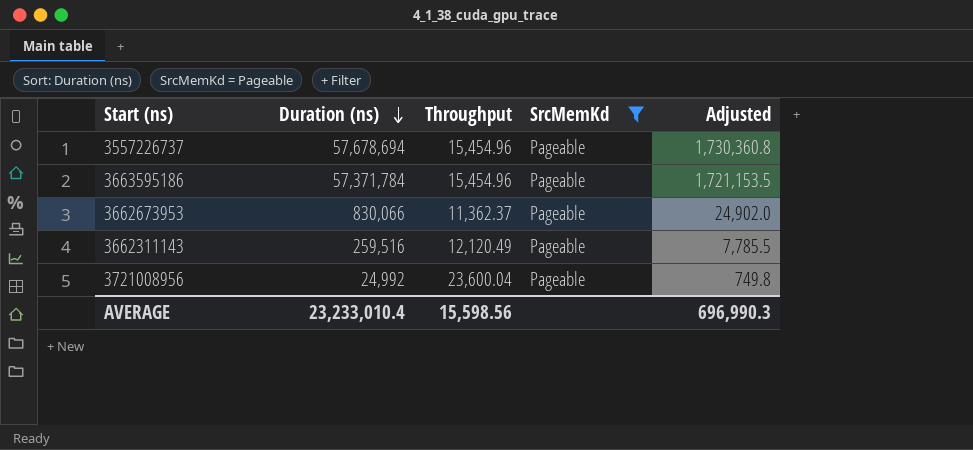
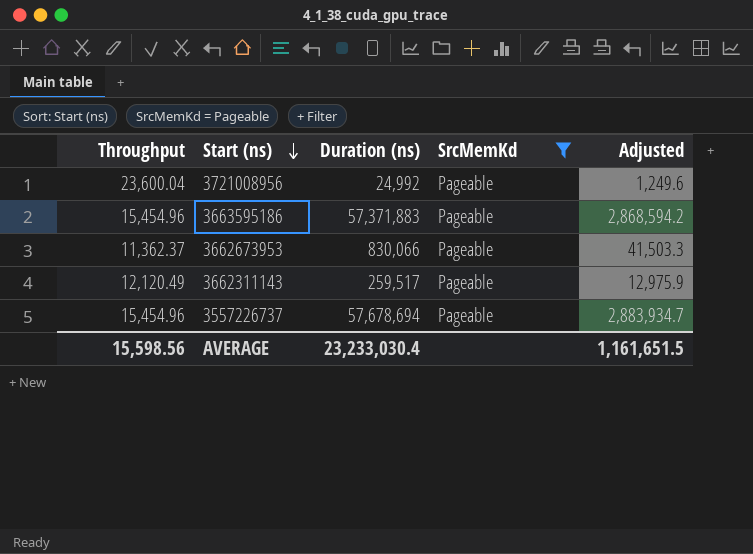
row order: Duration (ns) descending -> Start (ns) descending
column Throughput | position: 3 -> 1
column Adjusted | formula: [Duration (ns)] * 0.03 -> [Duration (ns)] * 0.05
3663595186 | Duration (ns): 57,371,784 -> 57,371,883
3662311143 | Duration (ns): 259,516 -> 259,517
AVERAGE | Duration (ns): 23,233,010.4 -> 23,233,030.4
AVERAGE | Adjusted: 696,990.3 -> 1,161,651.5

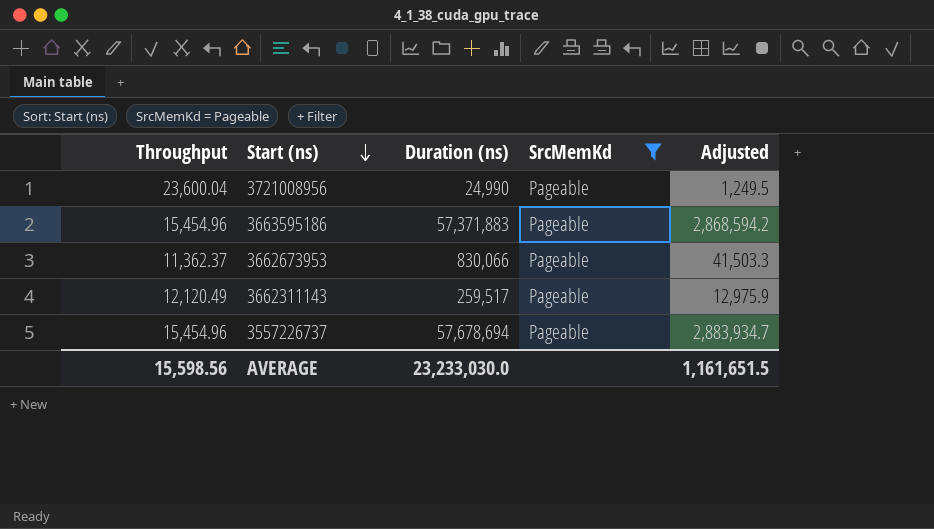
3721008956 | Duration (ns): 24,992 -> 24,990
3721008956 | Adjusted: 1,249.6 -> 1,249.5
AVERAGE | Duration (ns): 23,233,030.4 -> 23,233,030.0

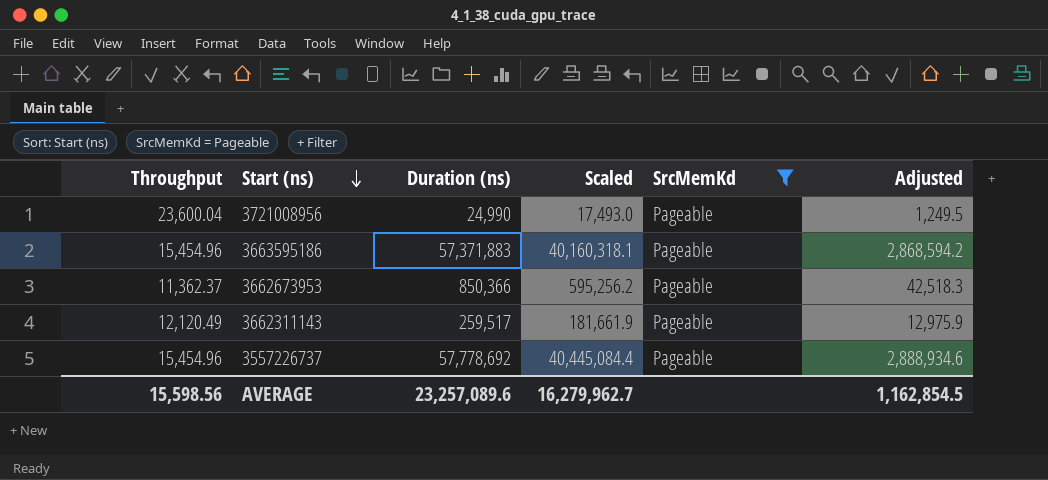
column Scaled | formula: none -> [Duration (ns)] * 0.7
3662673953 | Duration (ns): 830,066 -> 850,366
3662673953 | Adjusted: 41,503.3 -> 42,518.3
3557226737 | Duration (ns): 57,678,694 -> 57,778,692
3557226737 | Adjusted: 2,883,934.7 -> 2,888,934.6
AVERAGE | Duration (ns): 23,233,030.0 -> 23,257,089.6
AVERAGE | Adjusted: 1,161,651.5 -> 1,162,854.5

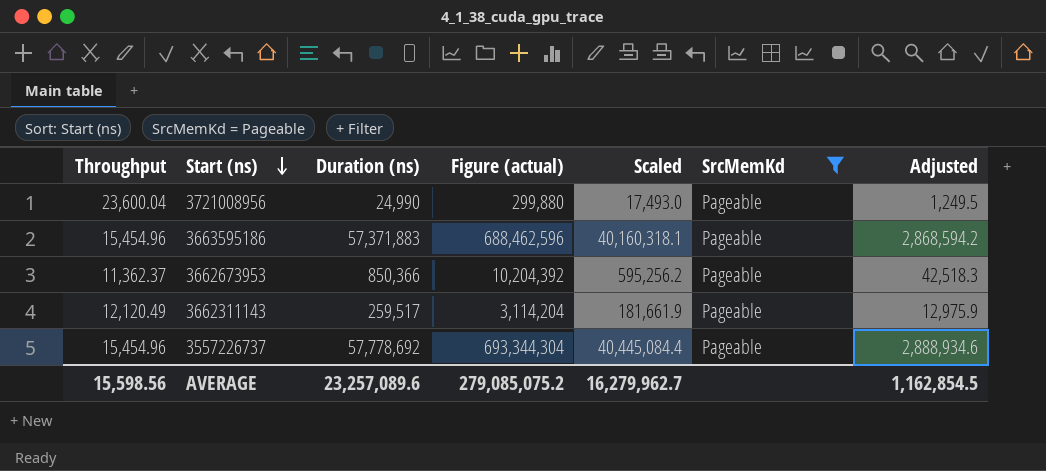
column Figure (actual) | formula: none -> [Duration (ns)] * 12

